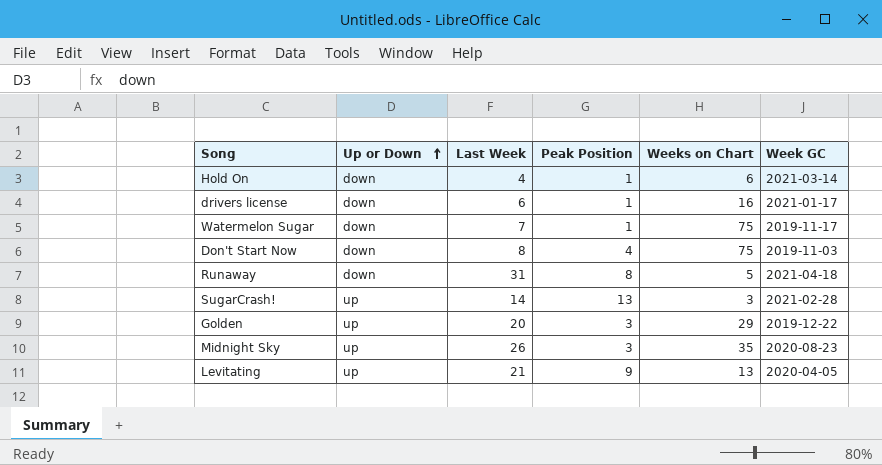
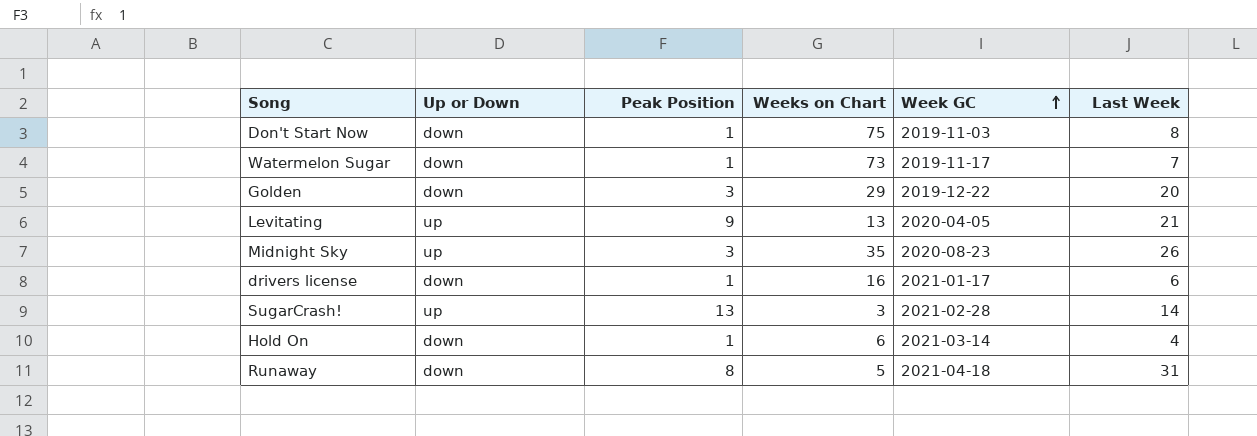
row order: Up or Down ascending -> Week GC ascending
column Last Week | position: 3 -> 6
Don't Start Now | Peak Position: 4 -> 1
Watermelon Sugar | Weeks on Chart: 75 -> 73
Golden | Up or Down: up -> down

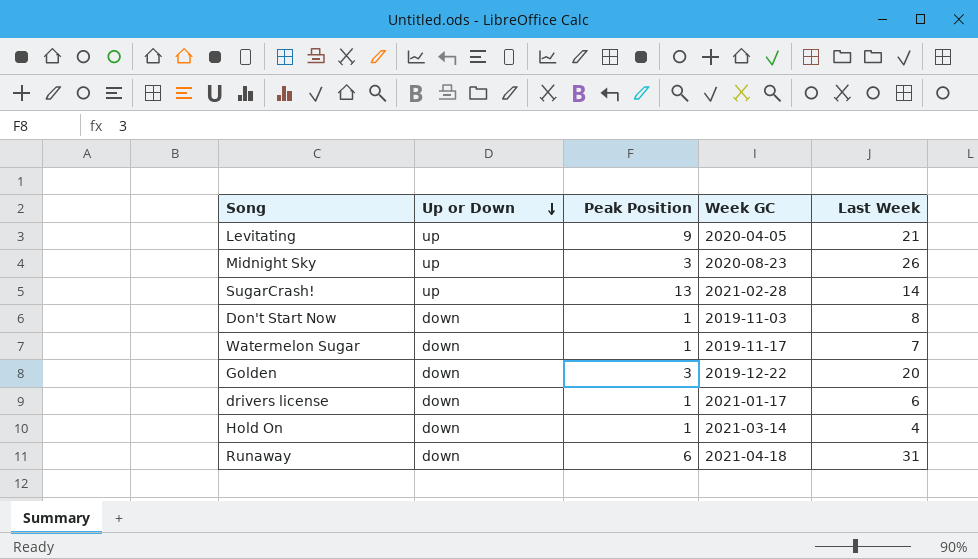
row order: Week GC ascending -> Up or Down descending
column Weeks on Chart | position: 4 -> none
Runaway | Peak Position: 8 -> 6

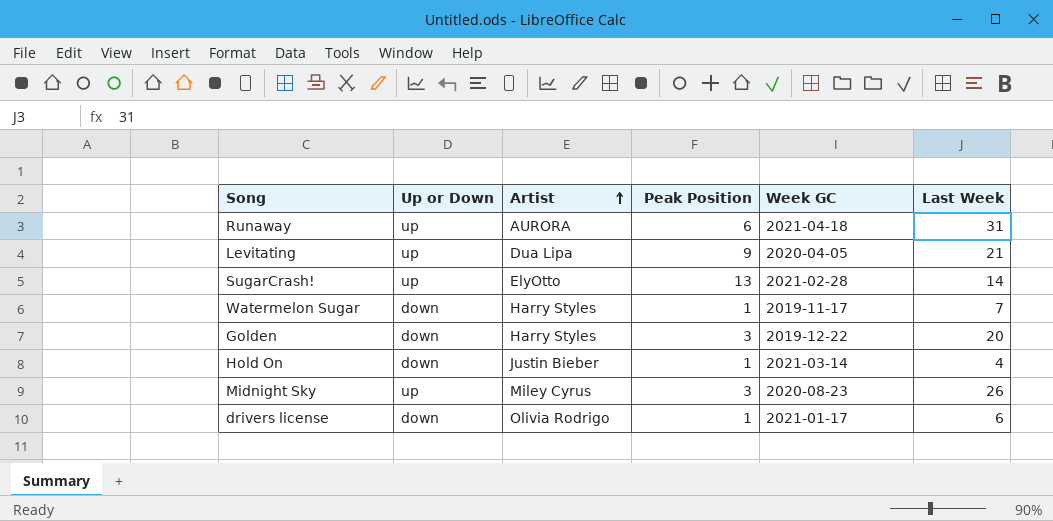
row order: Up or Down descending -> Artist ascending
column Artist | position: none -> 3
row Don't Start Now: down | 1 | 2019-11-03 | 8 -> none
Runaway | Up or Down: down -> up

